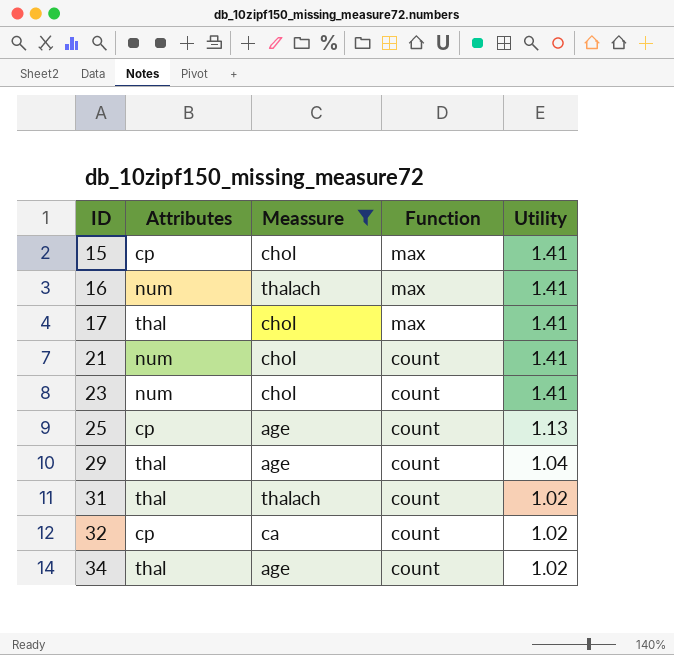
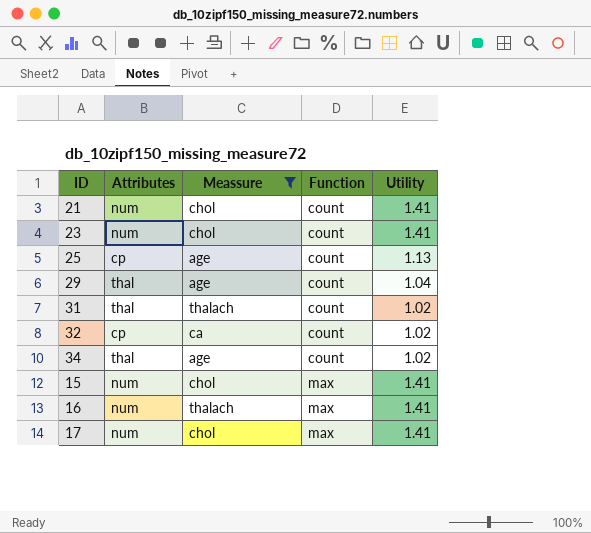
row order: ID ascending -> Function ascending
15 | Attributes: cp -> num
17 | Attributes: thal -> num

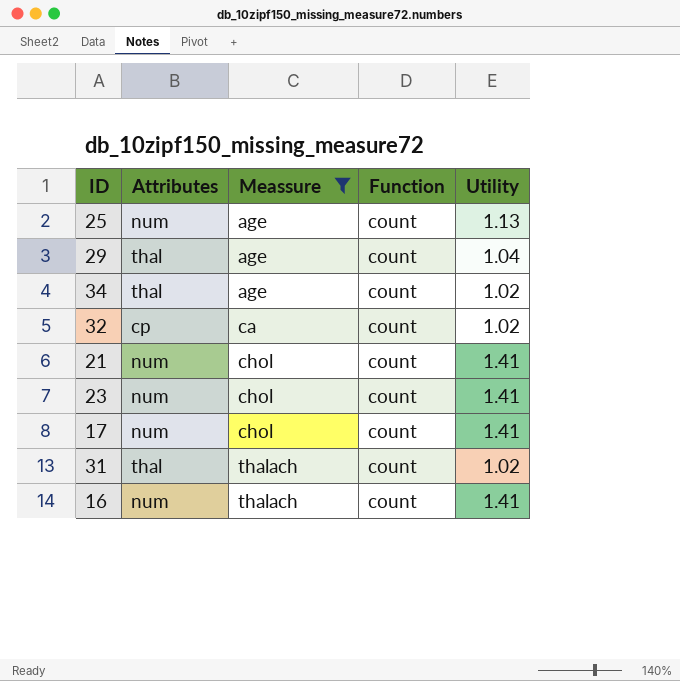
row order: Function ascending -> Meassure ascending
row 15: num | chol | max | 1.41 -> none
25 | Attributes: cp -> num
17 | Function: max -> count
16 | Function: max -> count

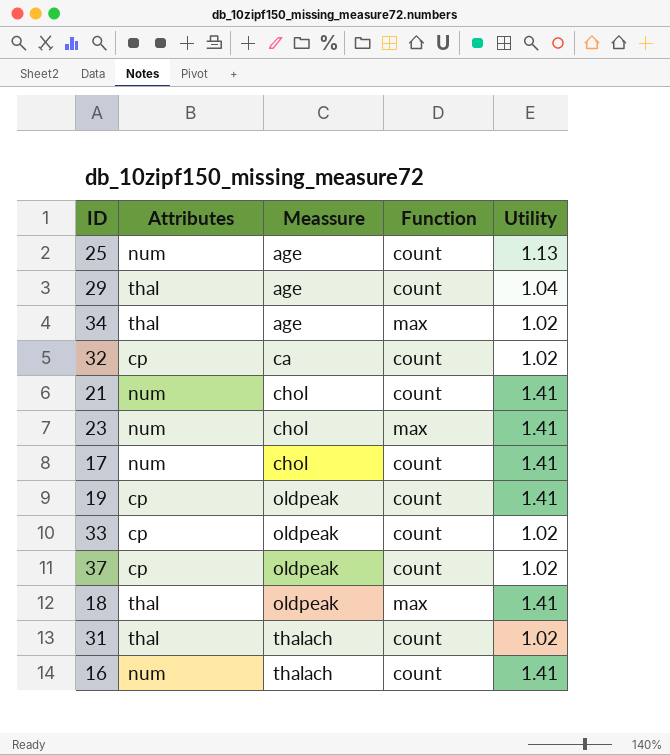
filter: Meassure != oldpeak -> none
34 | Function: count -> max
23 | Function: count -> max

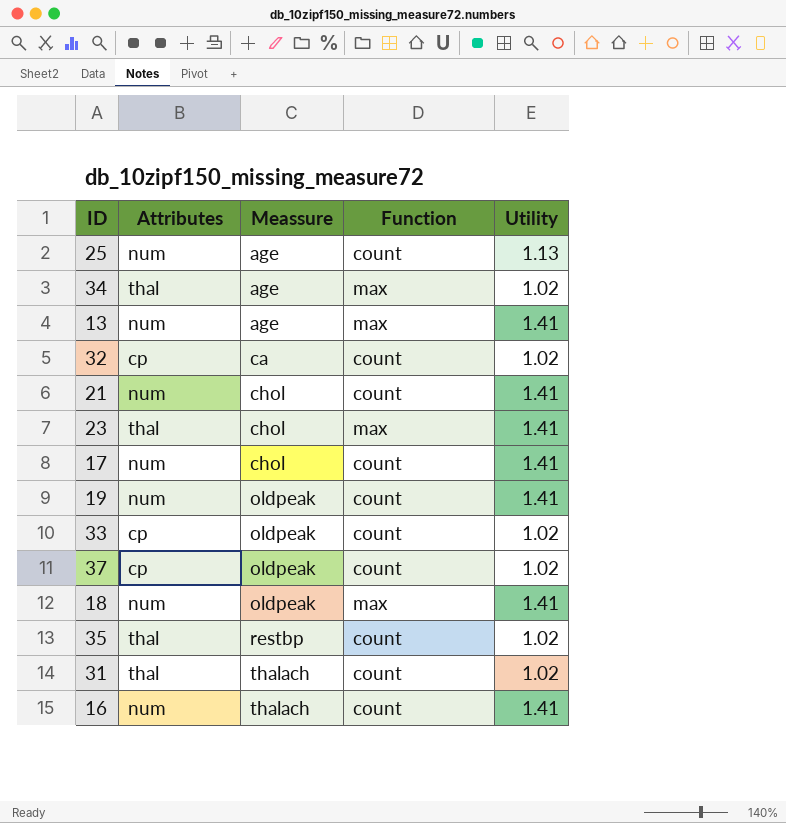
row 29: thal | age | count | 1.04 -> none
row 13: none -> num | age | max | 1.41
23 | Attributes: num -> thal
19 | Attributes: cp -> num
18 | Attributes: thal -> num
row 35: none -> thal | restbp | count | 1.02

